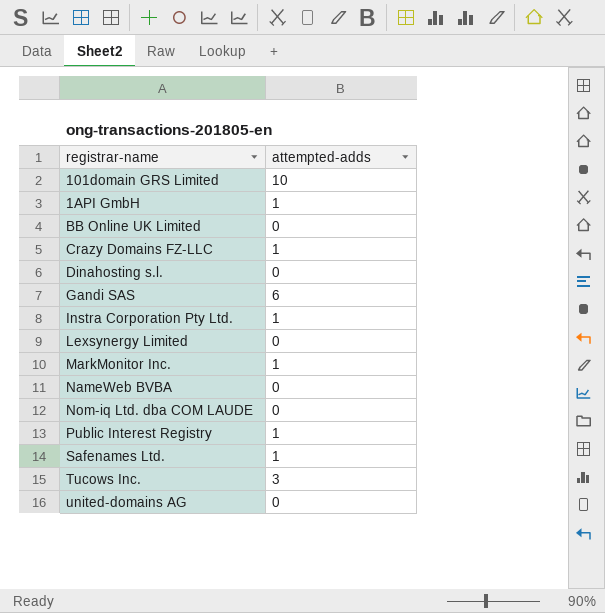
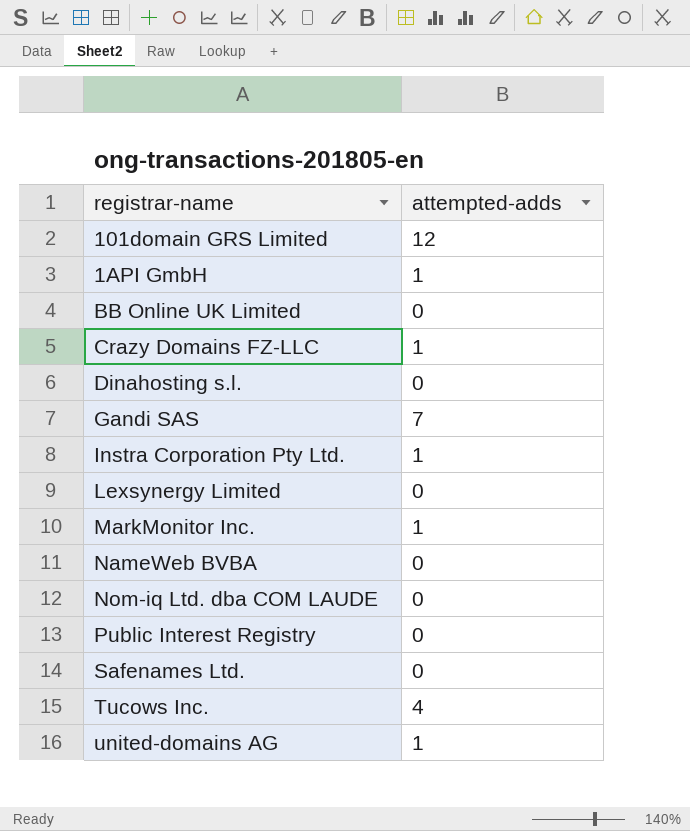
101domain GRS Limited | attempted-adds: 10 -> 12
Gandi SAS | attempted-adds: 6 -> 7
Public Interest Registry | attempted-adds: 1 -> 0
Safenames Ltd. | attempted-adds: 1 -> 0
Tucows Inc. | attempted-adds: 3 -> 4
united-domains AG | attempted-adds: 0 -> 1

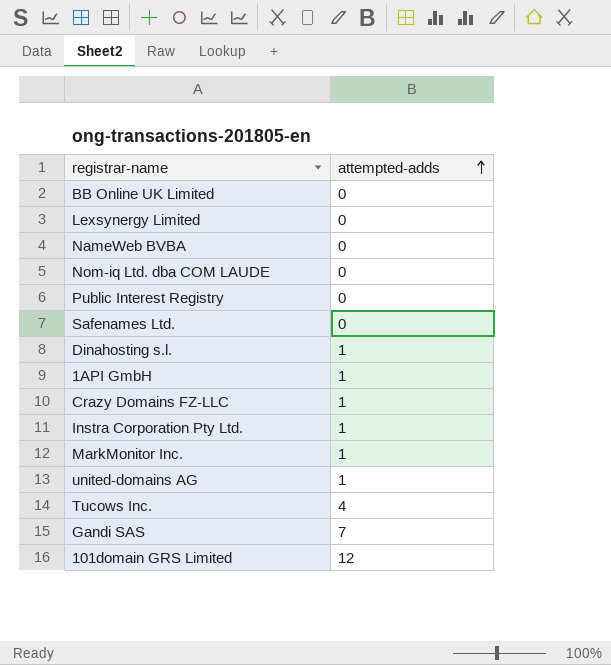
row order: none -> attempted-adds ascending
Dinahosting s.l. | attempted-adds: 0 -> 1

